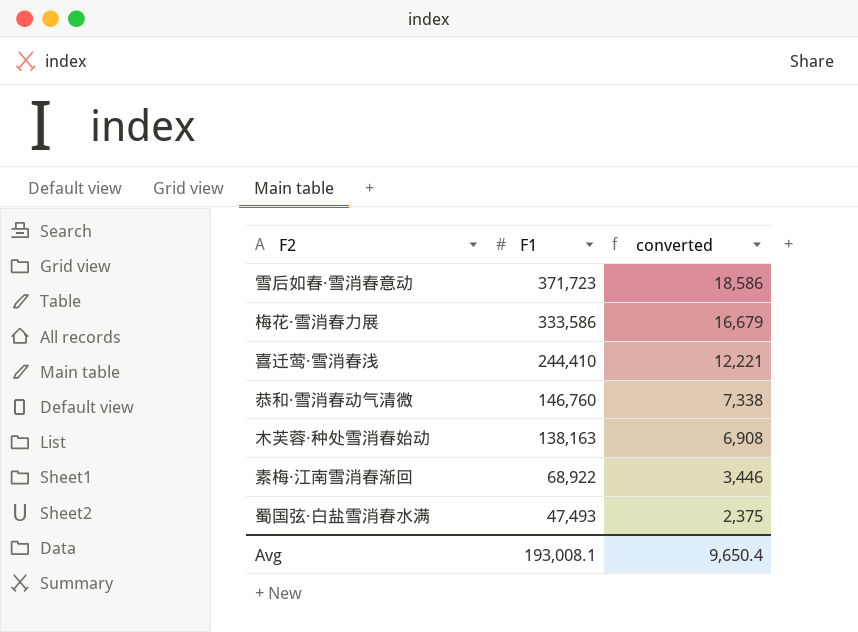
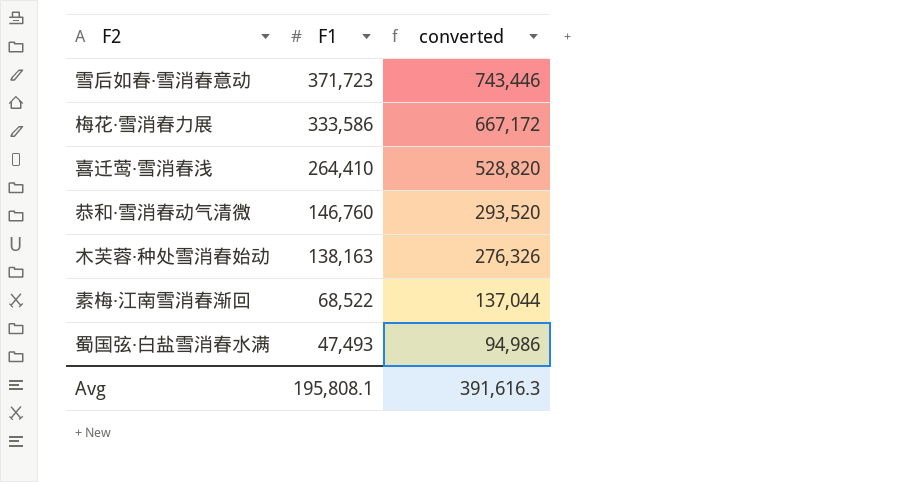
column converted | formula: [F1] * 0.05 -> [F1] * 2
喜迁莺·雪消春浅 | F1: 244,410 -> 264,410
素梅·江南雪消春渐回 | F1: 68,922 -> 68,522
Avg | F1: 193,008.1 -> 195,808.1
Avg | converted: 9,650.4 -> 391,616.3

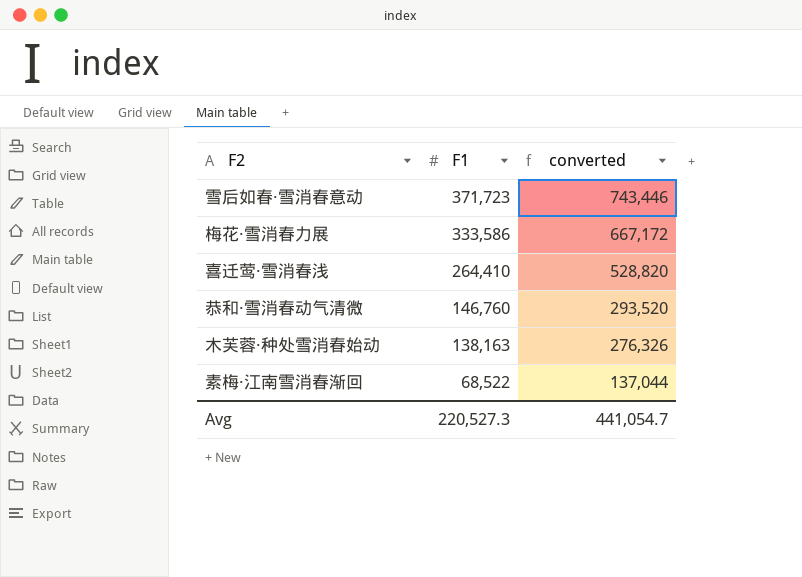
row 蜀国弦·白盐雪消春水满: 47,493 | 94,986 -> none
Avg | F1: 195,808.1 -> 220,527.3
Avg | converted: 391,616.3 -> 441,054.7

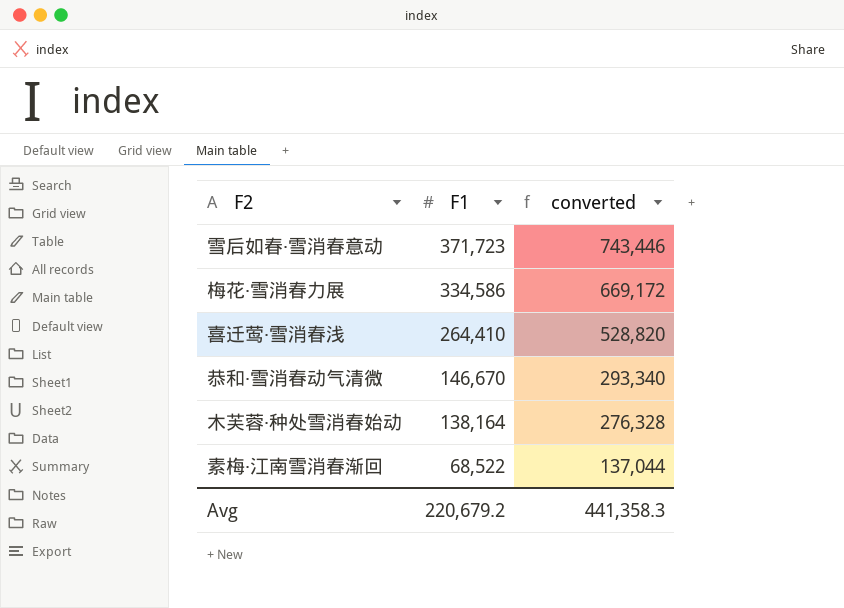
梅花·雪消春力展 | F1: 333,586 -> 334,586
梅花·雪消春力展 | converted: 667,172 -> 669,172
恭和·雪消春动气清微 | F1: 146,760 -> 146,670
恭和·雪消春动气清微 | converted: 293,520 -> 293,340
木芙蓉·种处雪消春始动 | F1: 138,163 -> 138,164
木芙蓉·种处雪消春始动 | converted: 276,326 -> 276,328
Avg | F1: 220,527.3 -> 220,679.2
Avg | converted: 441,054.7 -> 441,358.3

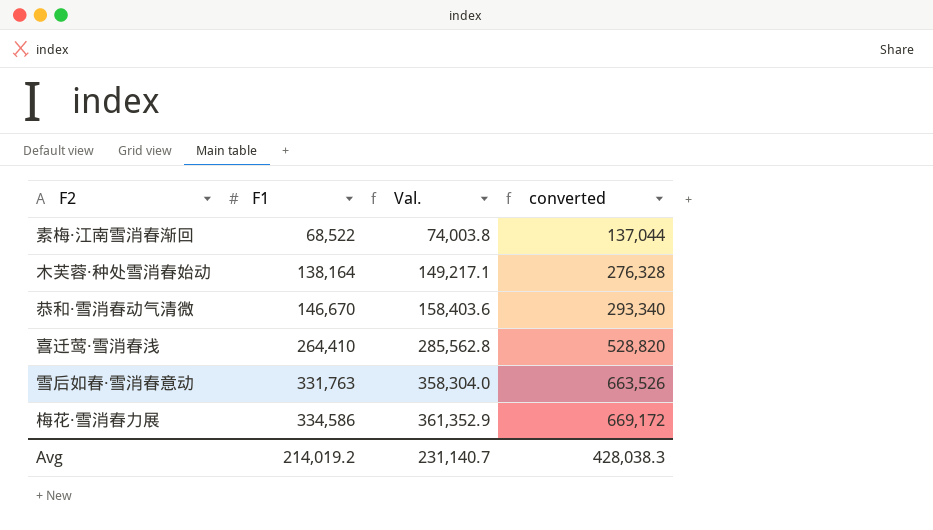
row order: F1 descending -> F1 ascending
column Val. | formula: none -> [F1] * 1.08
雪后如春·雪消春意动 | F1: 371,723 -> 331,763
雪后如春·雪消春意动 | converted: 743,446 -> 663,526
Avg | F1: 220,679.2 -> 214,019.2
Avg | converted: 441,358.3 -> 428,038.3

